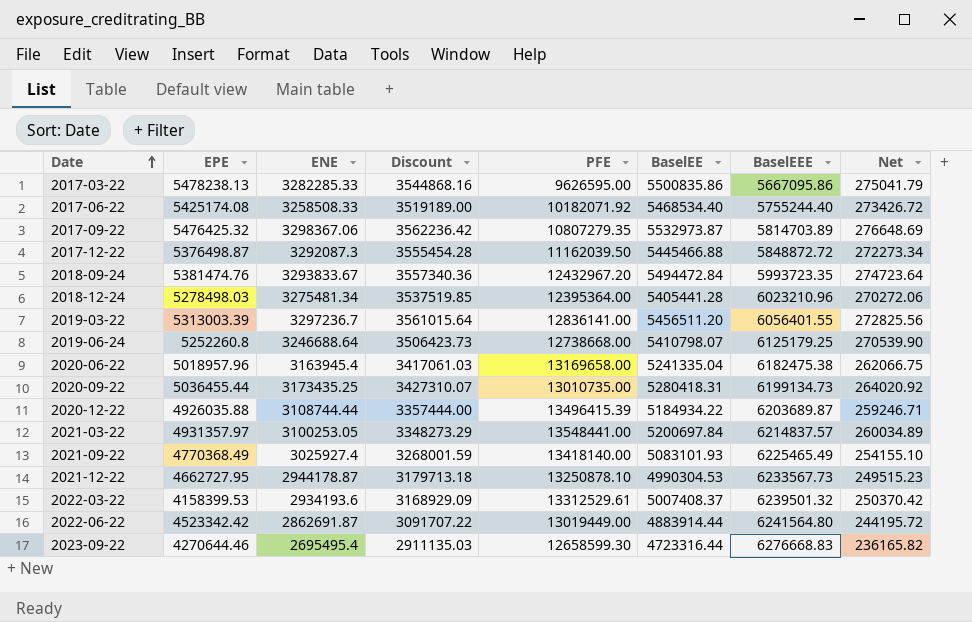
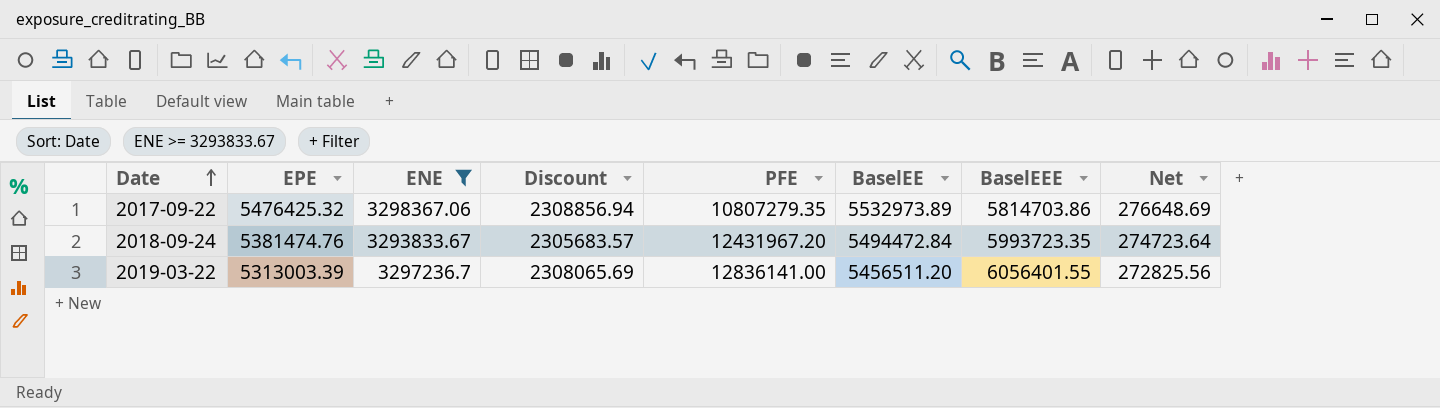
filter: none -> ENE >= 3293833.67
column Discount | formula: [ENE] * 1.08 -> [ENE] * 0.7
2017-09-22 | BaselEE: 5532973.87 -> 5532973.89
2017-09-22 | BaselEEE: 5814703.89 -> 5814703.86
2018-09-24 | PFE: 12432967.20 -> 12431967.20

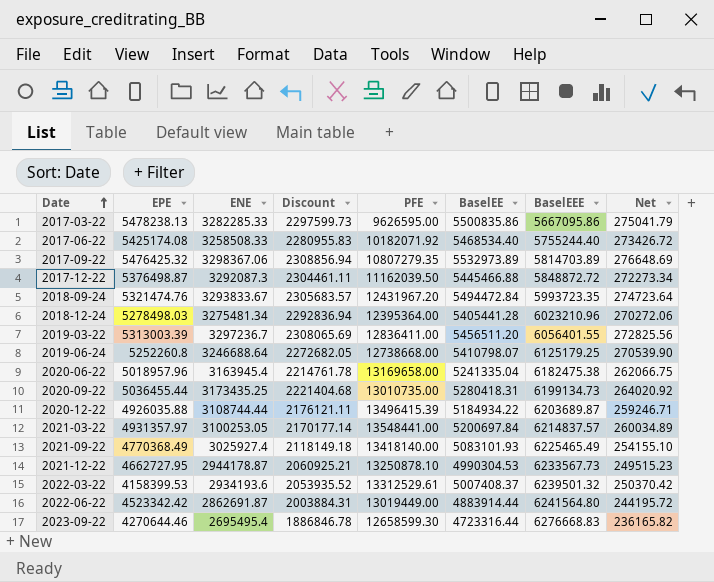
filter: ENE >= 3293833.67 -> none
2017-09-22 | BaselEEE: 5814703.86 -> 5814703.89
2018-09-24 | EPE: 5381474.76 -> 5321474.76
2019-03-22 | PFE: 12836141.00 -> 12836411.00

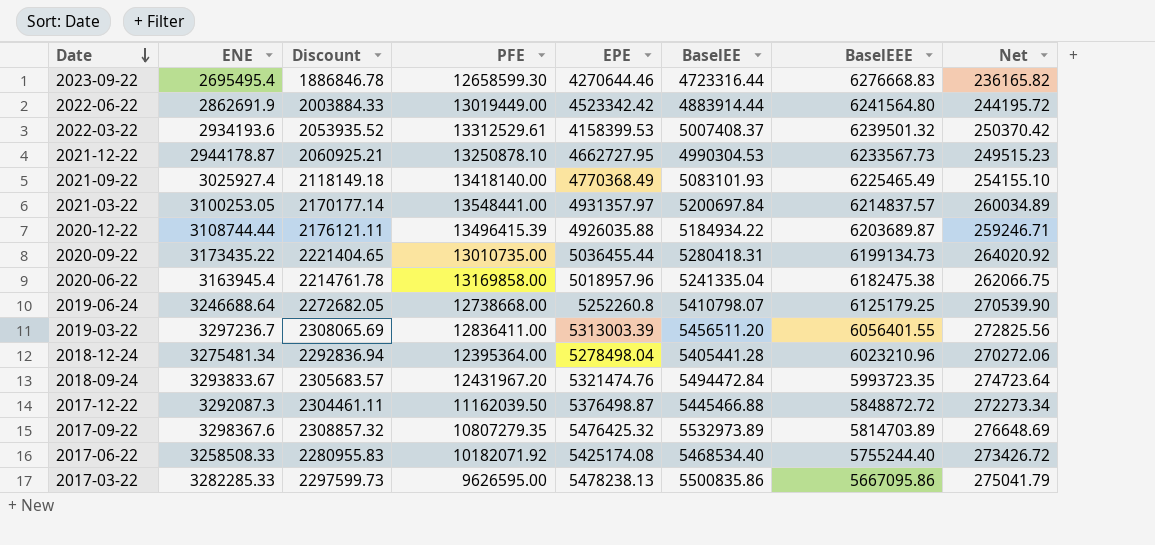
row order: Date ascending -> Date descending
column EPE | position: 2 -> 5
2022-06-22 | ENE: 2862691.87 -> 2862691.9
2022-06-22 | Discount: 2003884.31 -> 2003884.33
2020-09-22 | ENE: 3173435.25 -> 3173435.22
2020-09-22 | Discount: 2221404.68 -> 2221404.65
2020-06-22 | PFE: 13169658.00 -> 13169858.00
2018-12-24 | EPE: 5278498.03 -> 5278498.04
2017-09-22 | ENE: 3298367.06 -> 3298367.6
2017-09-22 | Discount: 2308856.94 -> 2308857.32

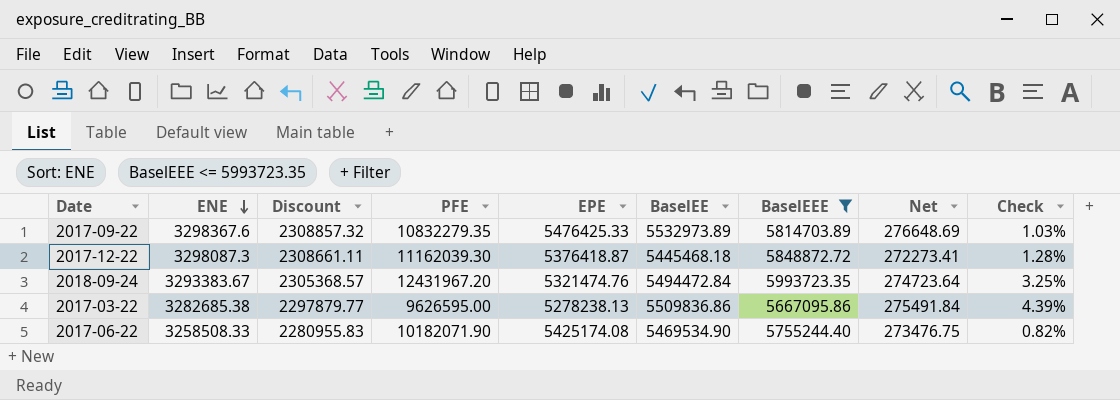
filter: none -> BaselEEE <= 5993723.35
row order: Date descending -> ENE descending
column Check | formula: none -> ([BaselEE] - [EPE]) / [EPE]
2017-09-22 | PFE: 10807279.35 -> 10832279.35
2017-09-22 | EPE: 5476425.32 -> 5476425.33
2017-12-22 | ENE: 3292087.3 -> 3298087.3
2017-12-22 | Discount: 2304461.11 -> 2308661.11
2017-12-22 | PFE: 11162039.50 -> 11162039.30
2017-12-22 | EPE: 5376498.87 -> 5376418.87
2017-12-22 | BaselEE: 5445466.88 -> 5445468.18
2017-12-22 | Net: 272273.34 -> 272273.41
2018-09-24 | ENE: 3293833.67 -> 3293383.67
2018-09-24 | Discount: 2305683.57 -> 2305368.57
2017-03-22 | ENE: 3282285.33 -> 3282685.38
2017-03-22 | Discount: 2297599.73 -> 2297879.77
2017-03-22 | EPE: 5478238.13 -> 5278238.13
2017-03-22 | BaselEE: 5500835.86 -> 5509836.86
2017-03-22 | Net: 275041.79 -> 275491.84
2017-06-22 | PFE: 10182071.92 -> 10182071.90
2017-06-22 | BaselEE: 5468534.40 -> 5469534.90
2017-06-22 | Net: 273426.72 -> 273476.75

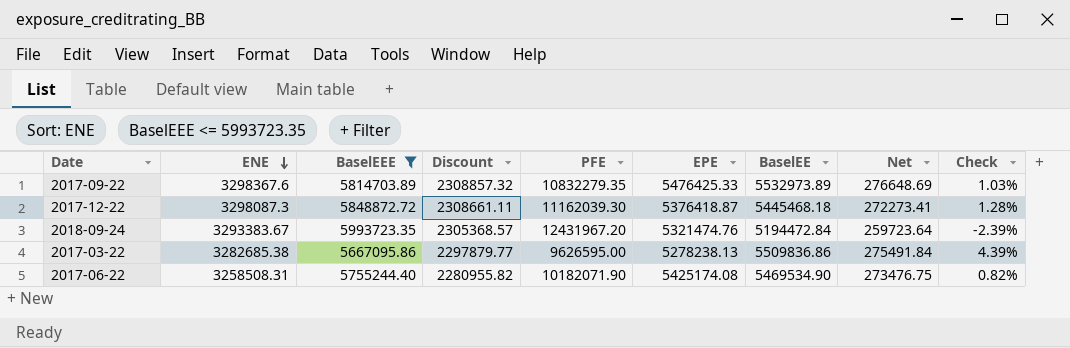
column BaselEEE | position: 7 -> 3
2018-09-24 | BaselEE: 5494472.84 -> 5194472.84
2018-09-24 | Net: 274723.64 -> 259723.64
2018-09-24 | Check: 3.25% -> -2.39%
2017-06-22 | ENE: 3258508.33 -> 3258508.31
2017-06-22 | Discount: 2280955.83 -> 2280955.82

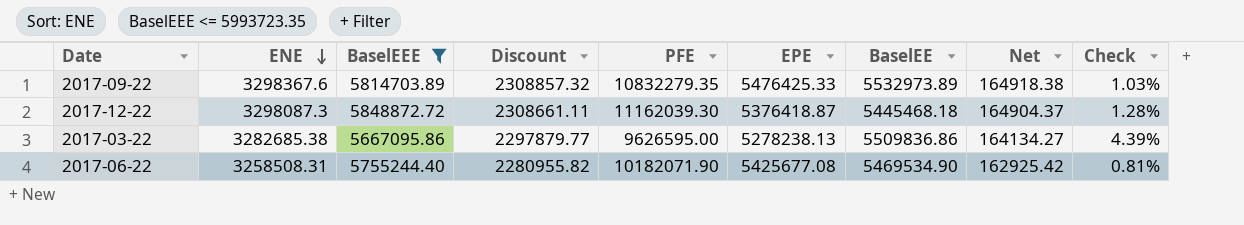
column Net | formula: [BaselEE] * 0.05 -> [ENE] * 0.05
row 2018-09-24: 3293383.67 | 5993723.35 | 2305368.57 | 12431967.20 | 5321474.76 | 5194472.84 | 259723.64 | -2.39% -> none
2017-06-22 | EPE: 5425174.08 -> 5425677.08
2017-06-22 | Check: 0.82% -> 0.81%

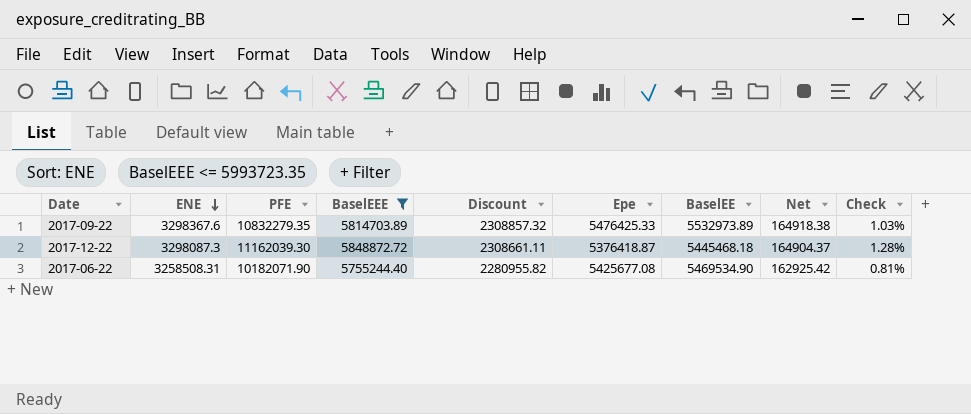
column PFE | position: 5 -> 3
column name: EPE -> Epe
row 2017-03-22: 3282685.38 | 5667095.86 | 2297879.77 | 9626595.00 | 5278238.13 | 5509836.86 | 164134.27 | 4.39% -> none

